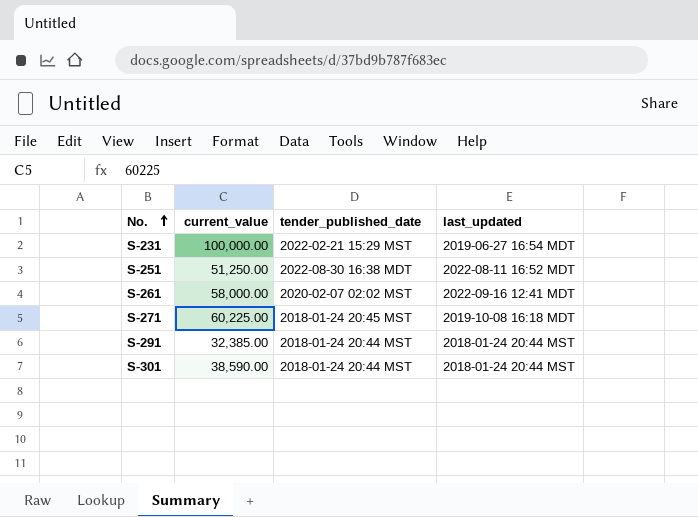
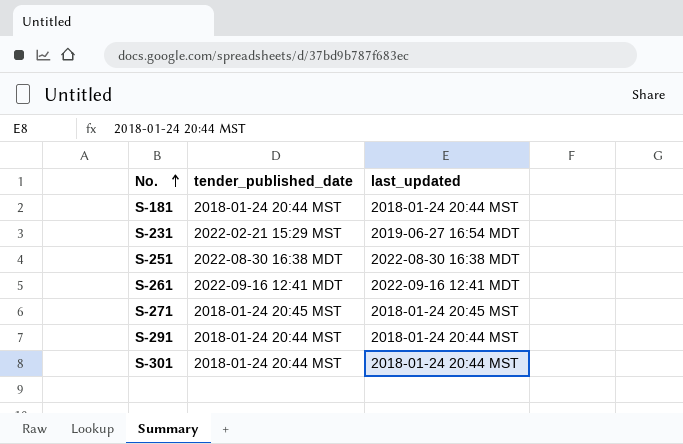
column current_value | position: 2 -> none
row S-181: none -> 2018-01-24 20:44 MST | 2018-01-24 20:44 MST
S-251 | last_updated: 2022-08-11 16:52 MDT -> 2022-08-30 16:38 MDT
S-261 | tender_published_date: 2020-02-07 02:02 MST -> 2022-09-16 12:41 MDT
S-271 | last_updated: 2019-10-08 16:18 MDT -> 2018-01-24 20:45 MST

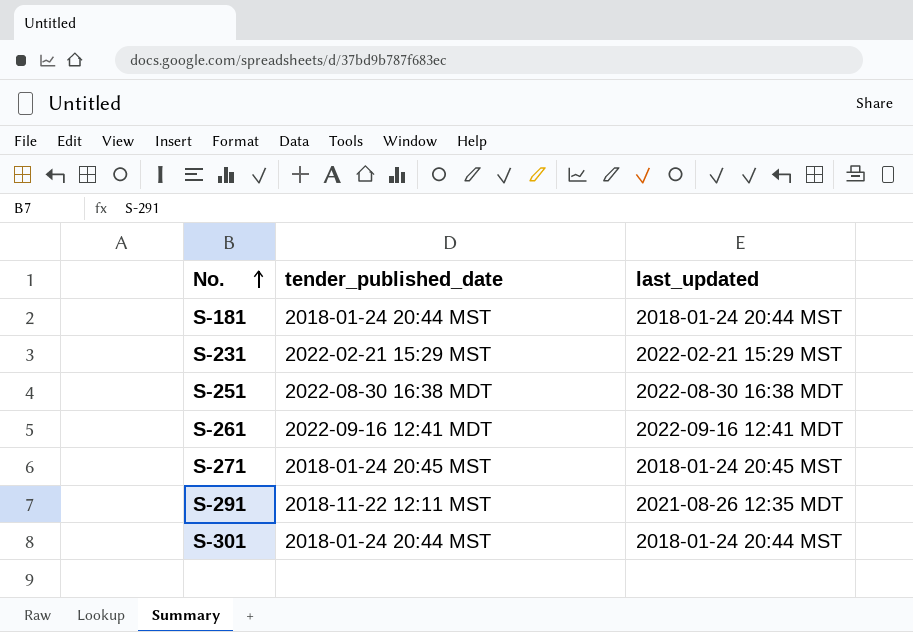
S-231 | last_updated: 2019-06-27 16:54 MDT -> 2022-02-21 15:29 MST
S-291 | tender_published_date: 2018-01-24 20:44 MST -> 2018-11-22 12:11 MST
S-291 | last_updated: 2018-01-24 20:44 MST -> 2021-08-26 12:35 MDT

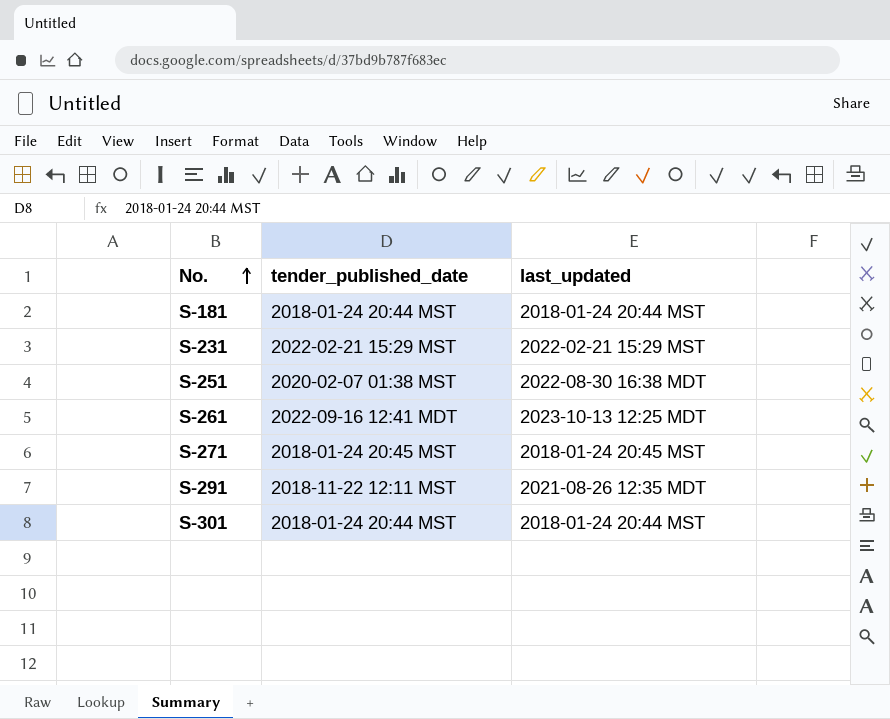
S-251 | tender_published_date: 2022-08-30 16:38 MDT -> 2020-02-07 01:38 MST
S-261 | last_updated: 2022-09-16 12:41 MDT -> 2023-10-13 12:25 MDT

